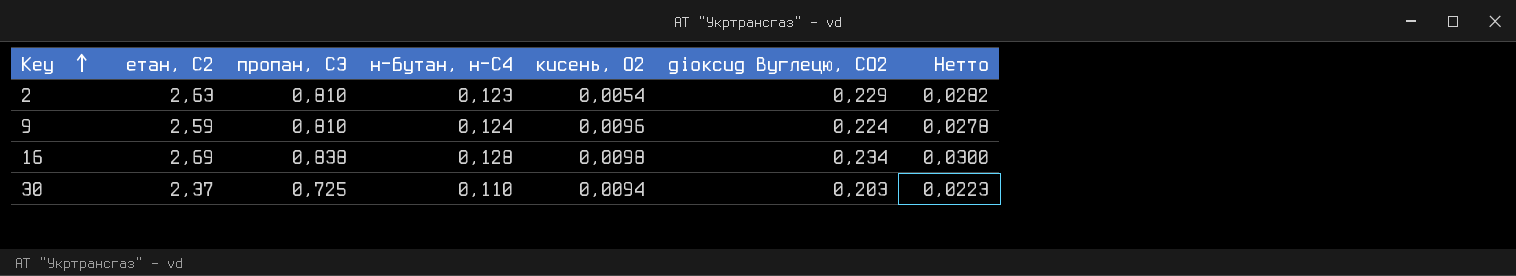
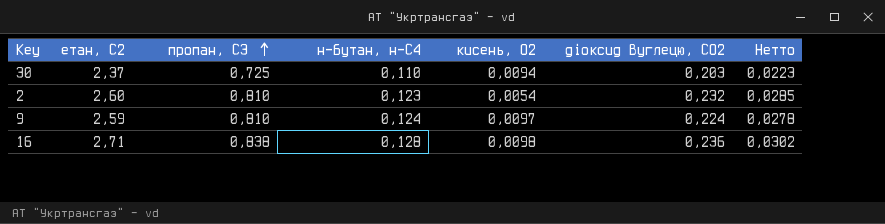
row order: Key ascending -> пропан, С3 ascending
2 | етан, С2: 2,63 -> 2,60
2 | діоксид вуглецю, CО2: 0,229 -> 0,232
2 | Нетто: 0,0282 -> 0,0285
9 | кисень, О2: 0,0096 -> 0,0097
16 | етан, С2: 2,69 -> 2,71
16 | діоксид вуглецю, CО2: 0,234 -> 0,236
16 | Нетто: 0,0300 -> 0,0302

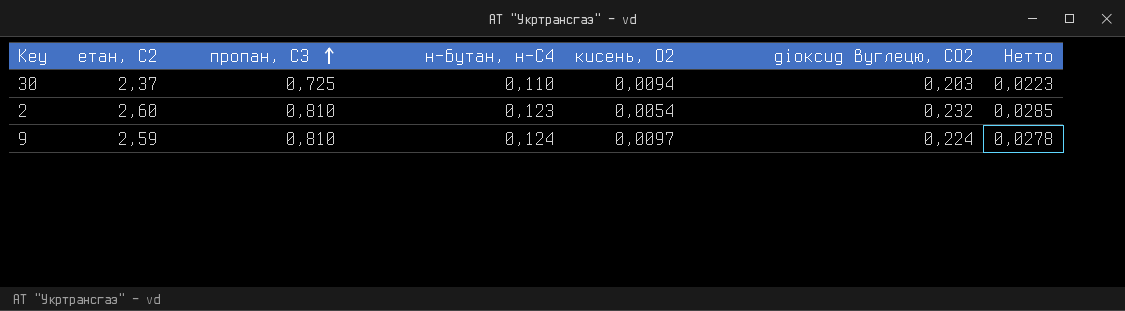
row 16: 2,71 | 0,838 | 0,128 | 0,0098 | 0,236 | 0,0302 -> none

